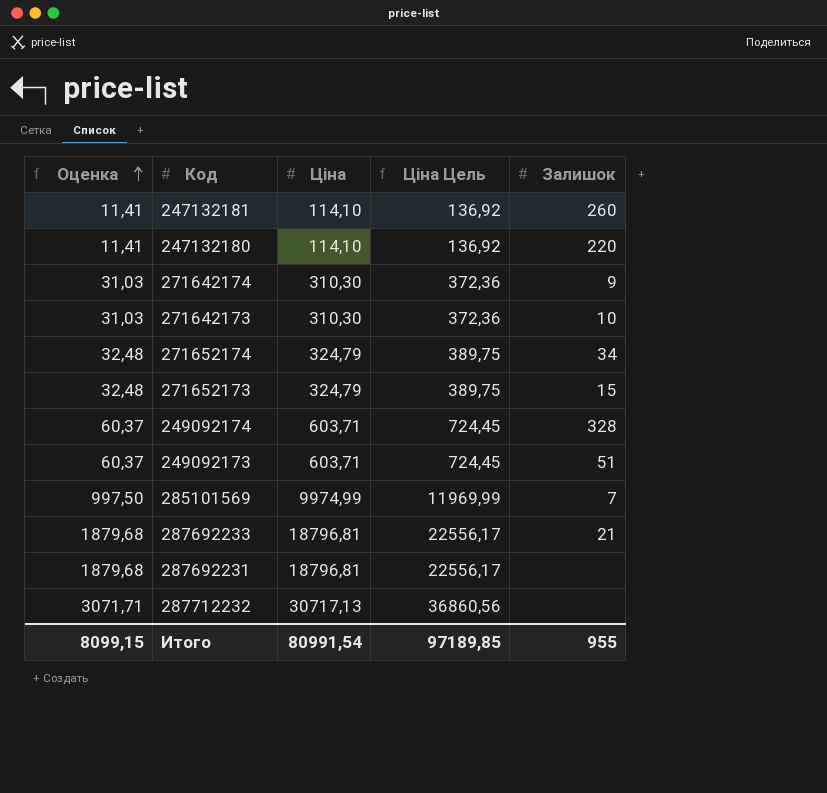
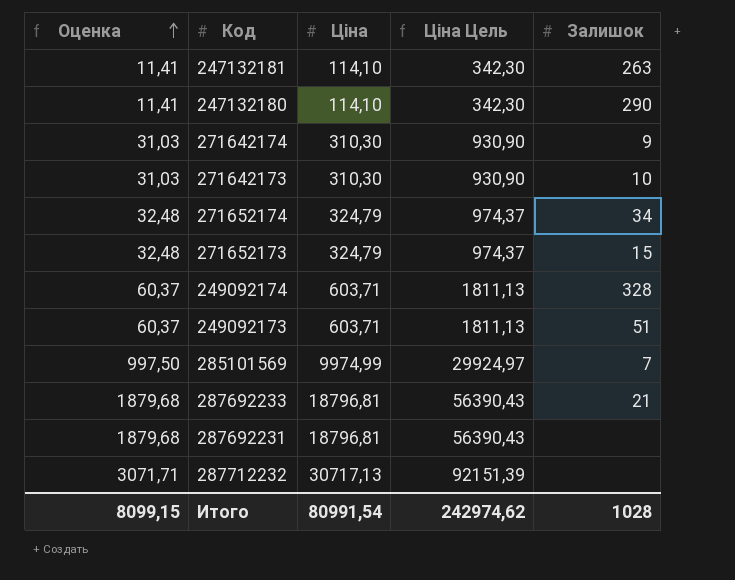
column Ціна Цель | formula: [Ціна] * 1,2 -> [Ціна] * 3
247132181 | Залишок: 260 -> 263
247132180 | Залишок: 220 -> 290
Итого | Ціна Цель: 97189,85 -> 242974,62
Итого | Залишок: 955 -> 1028

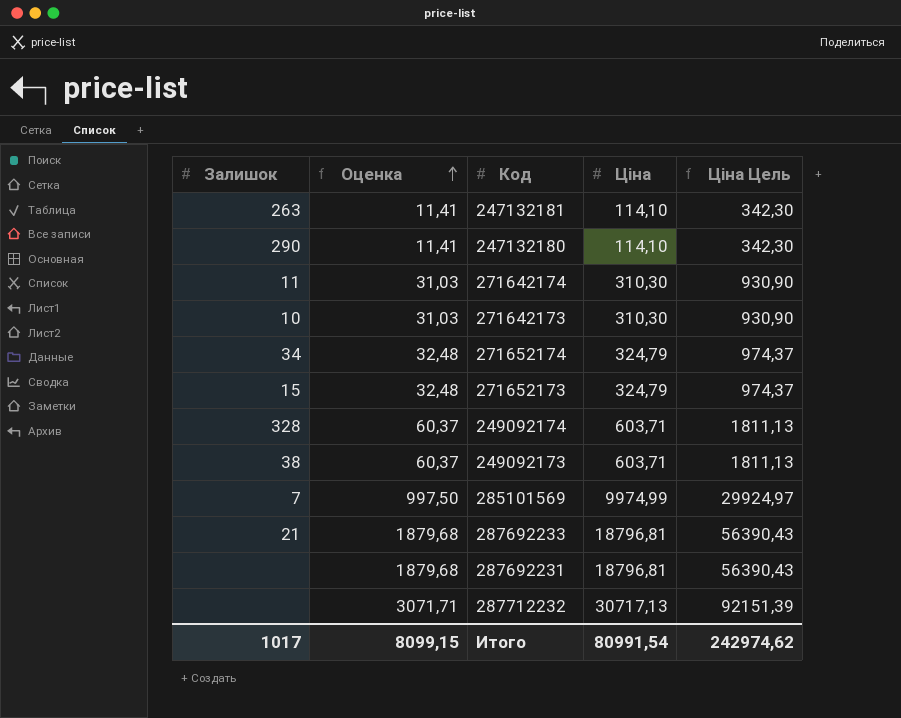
column Залишок | position: 5 -> 1
271642174 | Залишок: 9 -> 11
249092173 | Залишок: 51 -> 38
Итого | Залишок: 1028 -> 1017

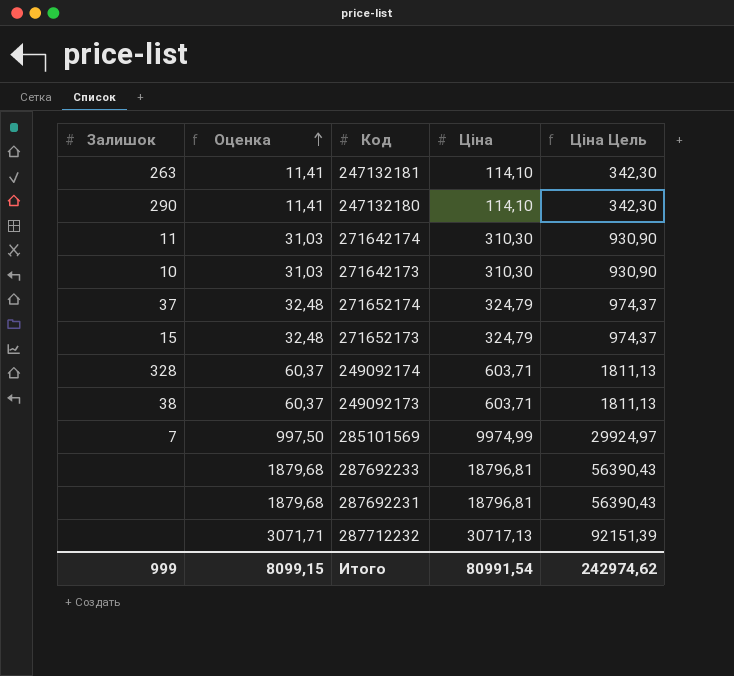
271652174 | Залишок: 34 -> 37
287692233 | Залишок: 21 -> none
Итого | Залишок: 1017 -> 999

